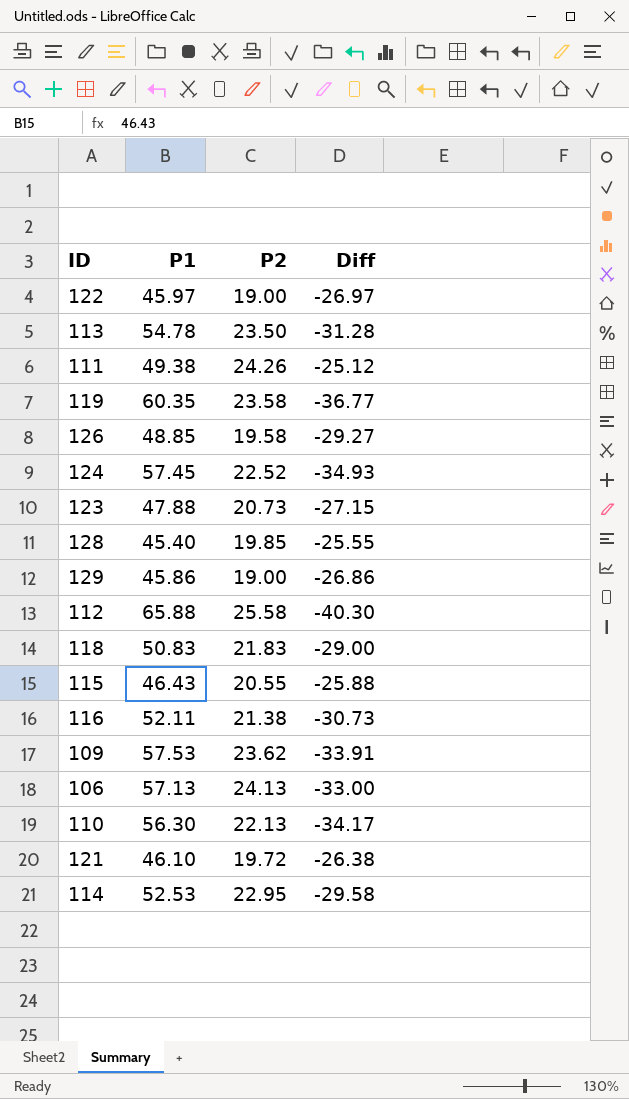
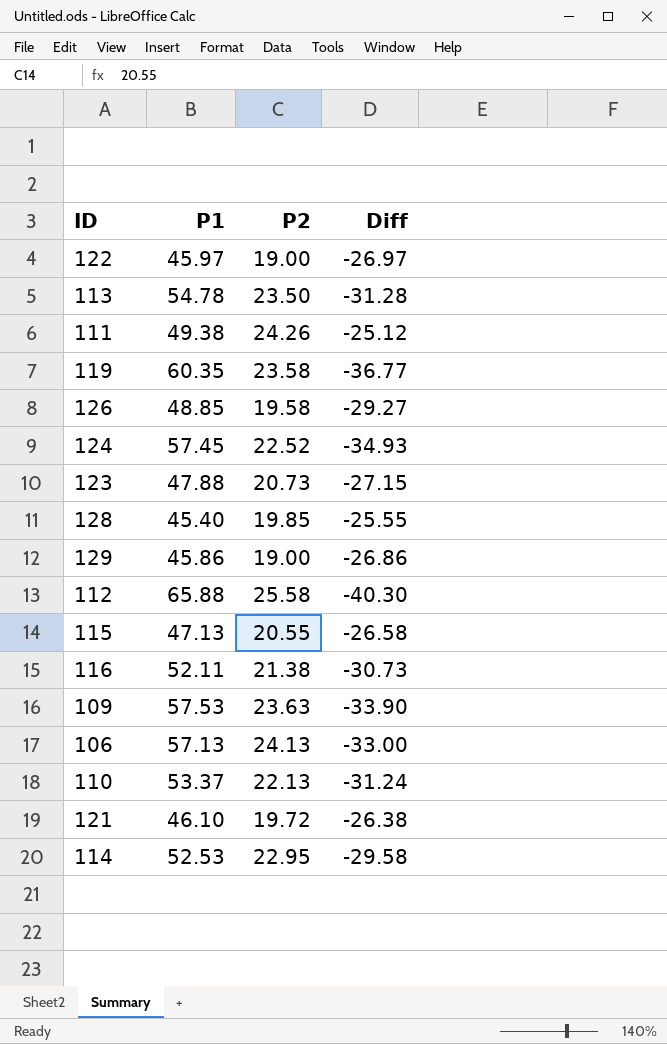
row 118: 50.83 | 21.83 | -29.00 -> none
115 | P1: 46.43 -> 47.13
115 | Diff: -25.88 -> -26.58
109 | P2: 23.62 -> 23.63
109 | Diff: -33.91 -> -33.90
110 | P1: 56.30 -> 53.37
110 | Diff: -34.17 -> -31.24

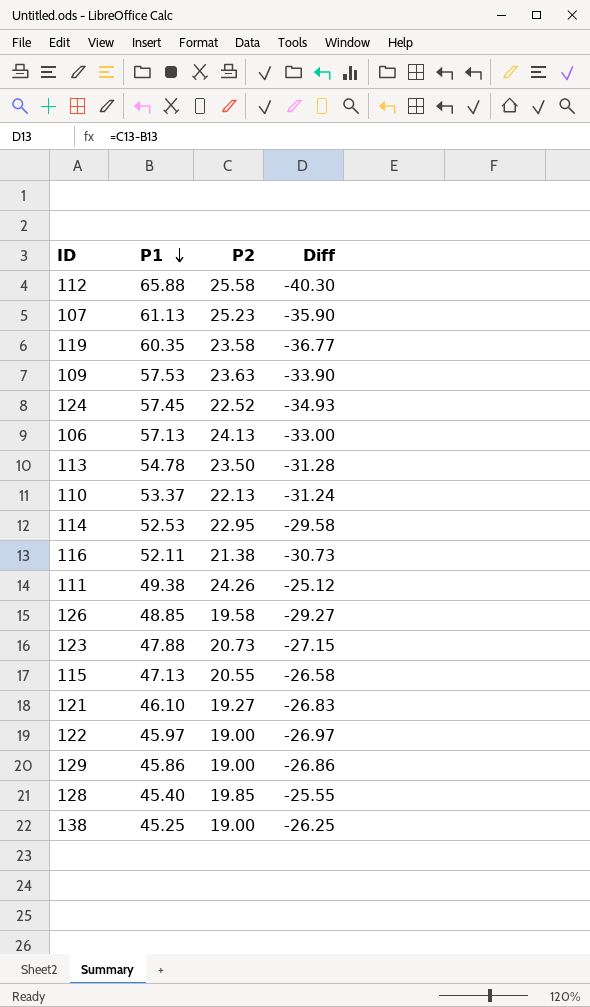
row order: none -> P1 descending
row 107: none -> 61.13 | 25.23 | -35.90
121 | P2: 19.72 -> 19.27
121 | Diff: -26.38 -> -26.83
row 138: none -> 45.25 | 19.00 | -26.25

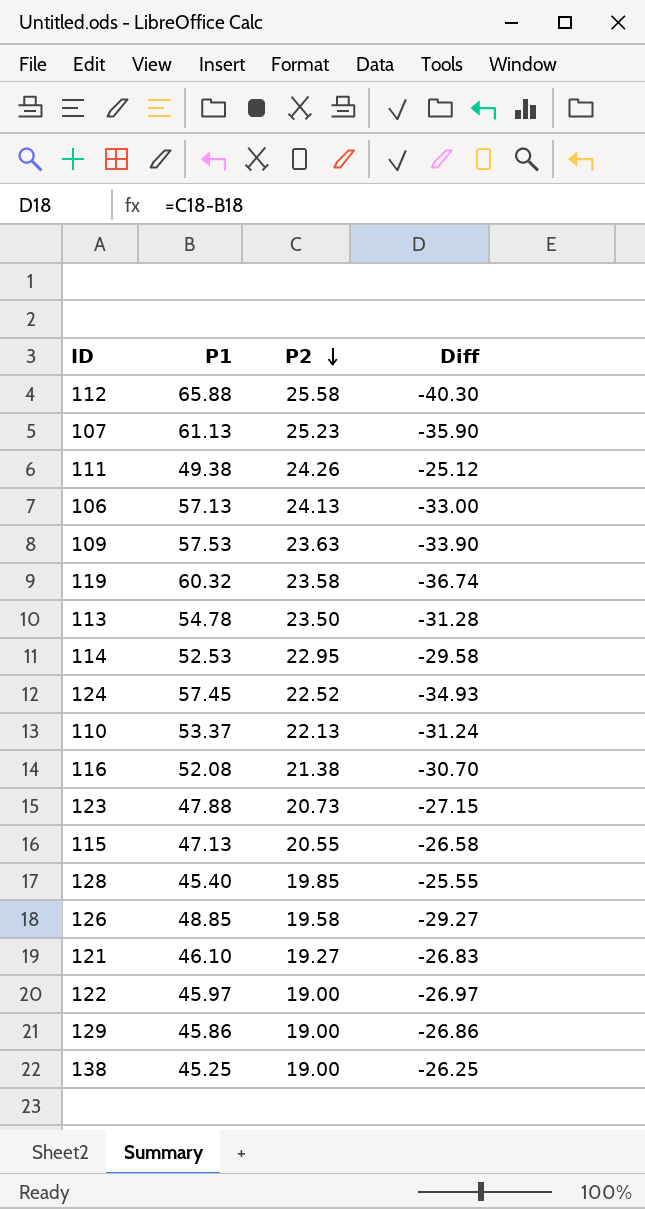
row order: P1 descending -> P2 descending
119 | P1: 60.35 -> 60.32
119 | Diff: -36.77 -> -36.74
116 | P1: 52.11 -> 52.08
116 | Diff: -30.73 -> -30.70

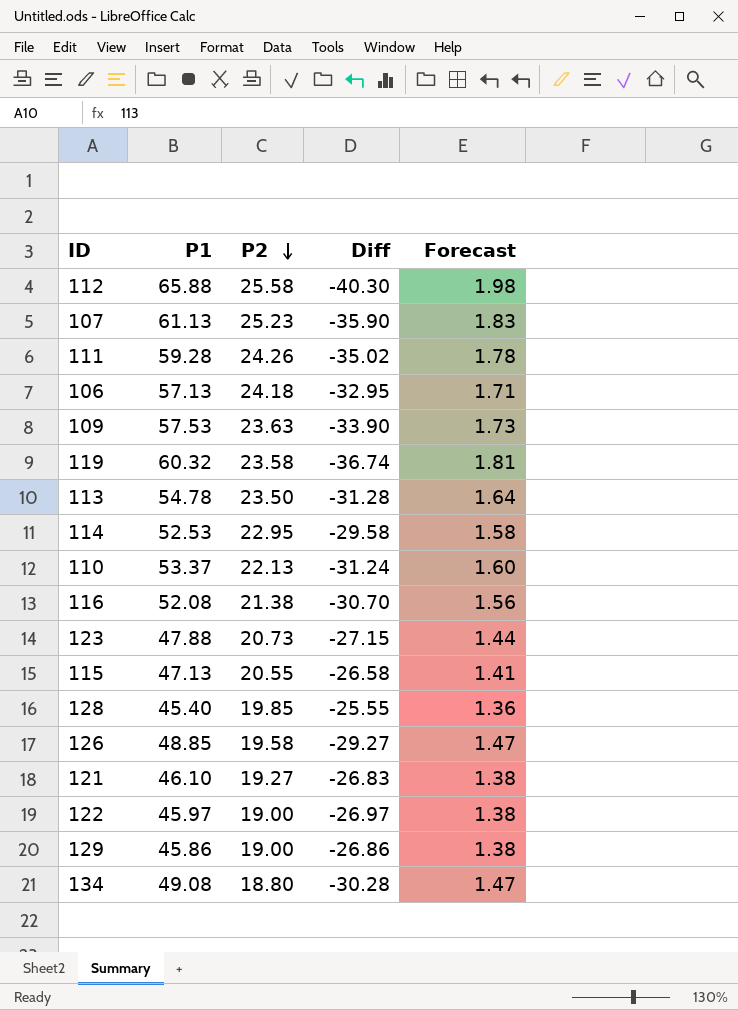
column Forecast | formula: none -> [P1] * 0.03
row 124: 57.45 | 22.52 | -34.93 -> none
row 138: 45.25 | 19.00 | -26.25 -> none
111 | P1: 49.38 -> 59.28
111 | Diff: -25.12 -> -35.02
106 | P2: 24.13 -> 24.18
106 | Diff: -33.00 -> -32.95
row 134: none -> 49.08 | 18.80 | -30.28 | 1.47

